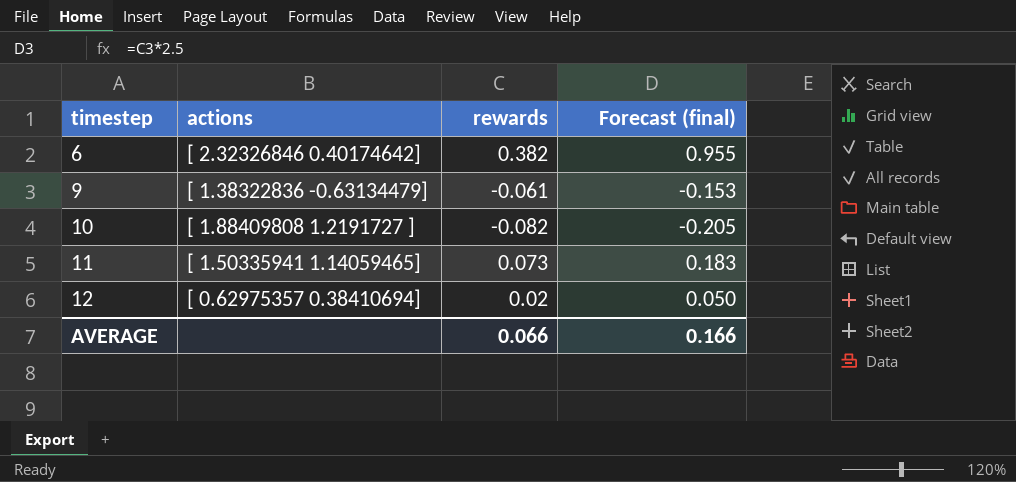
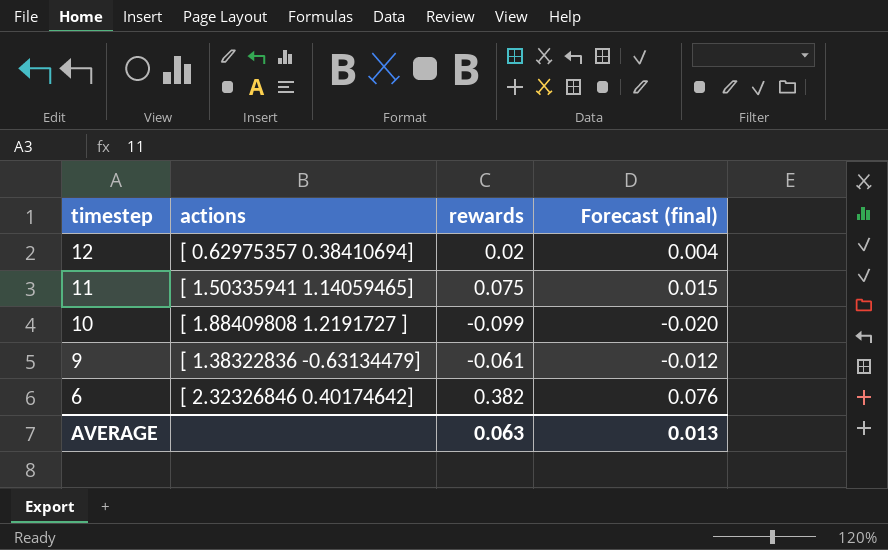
row order: timestep ascending -> timestep descending
column Forecast (final) | formula: [rewards] * 2.5 -> [rewards] * 0.2
11 | rewards: 0.073 -> 0.075
10 | rewards: -0.082 -> -0.099
AVERAGE | rewards: 0.066 -> 0.063
AVERAGE | Forecast (final): 0.166 -> 0.013

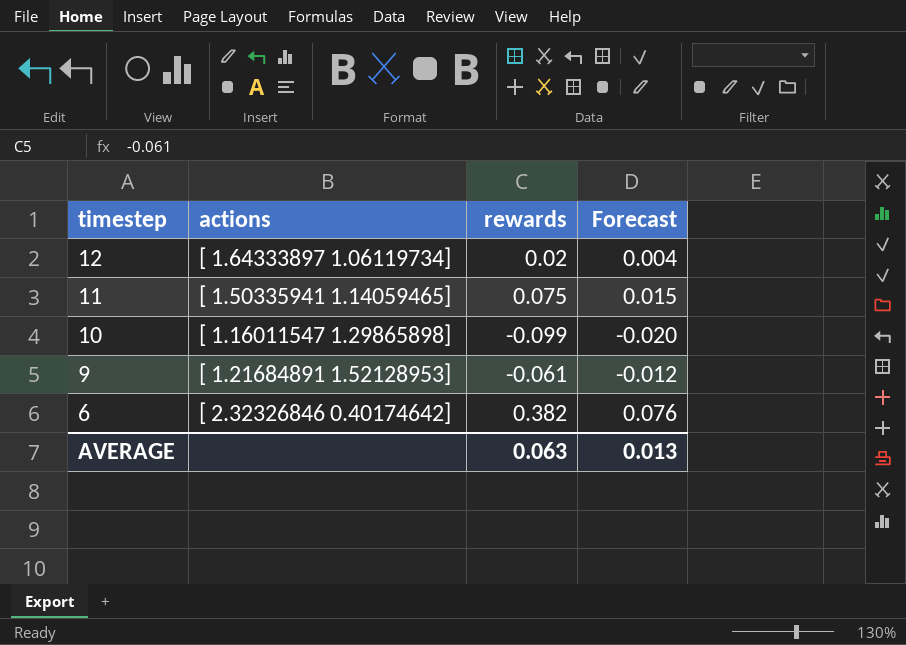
column name: Forecast (final) -> Forecast
12 | actions: [ 0.62975357 0.38410694] -> [ 1.64333897 1.06119734]
10 | actions: [ 1.88409808 1.2191727 ] -> [ 1.16011547 1.29865898]
9 | actions: [ 1.38322836 -0.63134479] -> [ 1.21684891 1.52128953]

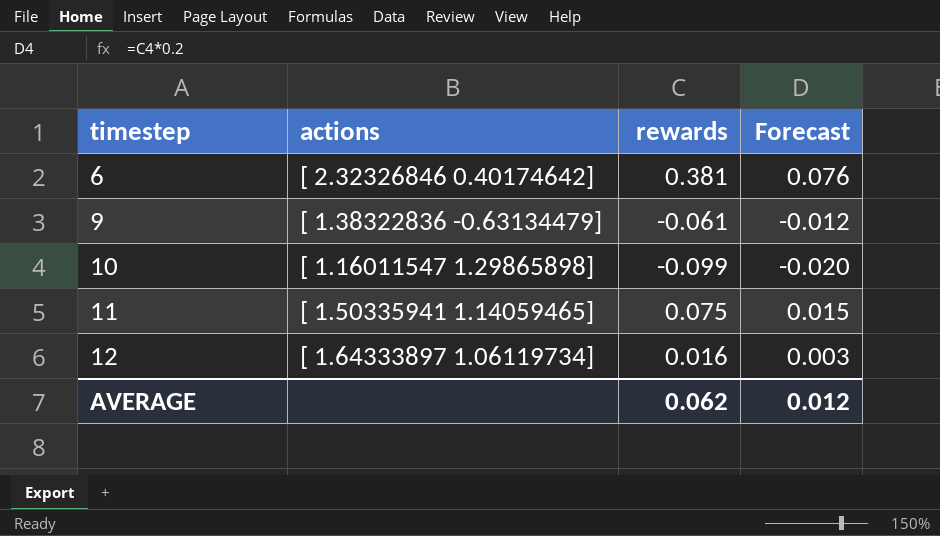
row order: timestep descending -> timestep ascending
6 | rewards: 0.382 -> 0.381
9 | actions: [ 1.21684891 1.52128953] -> [ 1.38322836 -0.63134479]
12 | rewards: 0.02 -> 0.016
12 | Forecast: 0.004 -> 0.003
AVERAGE | rewards: 0.063 -> 0.062
AVERAGE | Forecast: 0.013 -> 0.012

